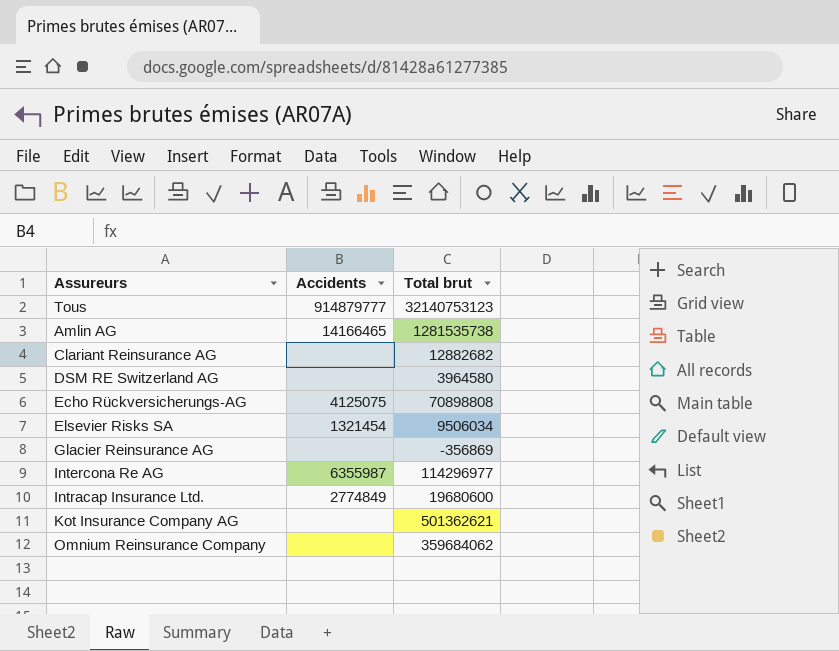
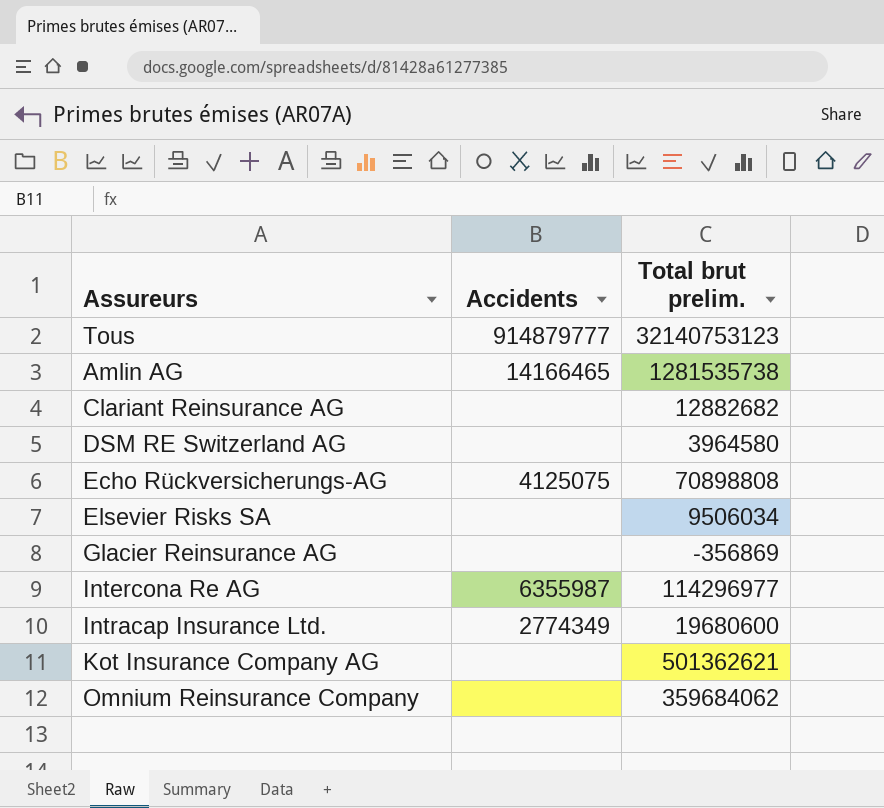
column name: Total brut -> Total brut prelim.
Elsevier Risks SA | Accidents: 1321454 -> none
Intracap Insurance Ltd. | Accidents: 2774849 -> 2774349

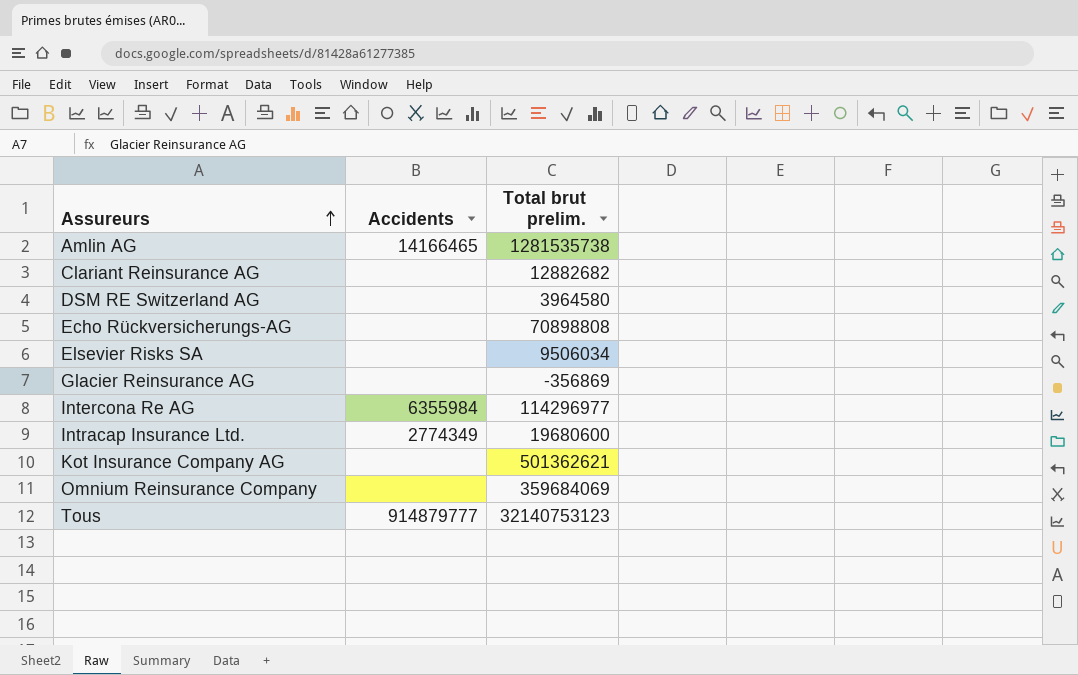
row order: none -> Assureurs ascending
Echo Rückversicherungs-AG | Accidents: 4125075 -> none
Intercona Re AG | Accidents: 6355987 -> 6355984
Omnium Reinsurance Company | Total brut prelim.: 359684062 -> 359684069

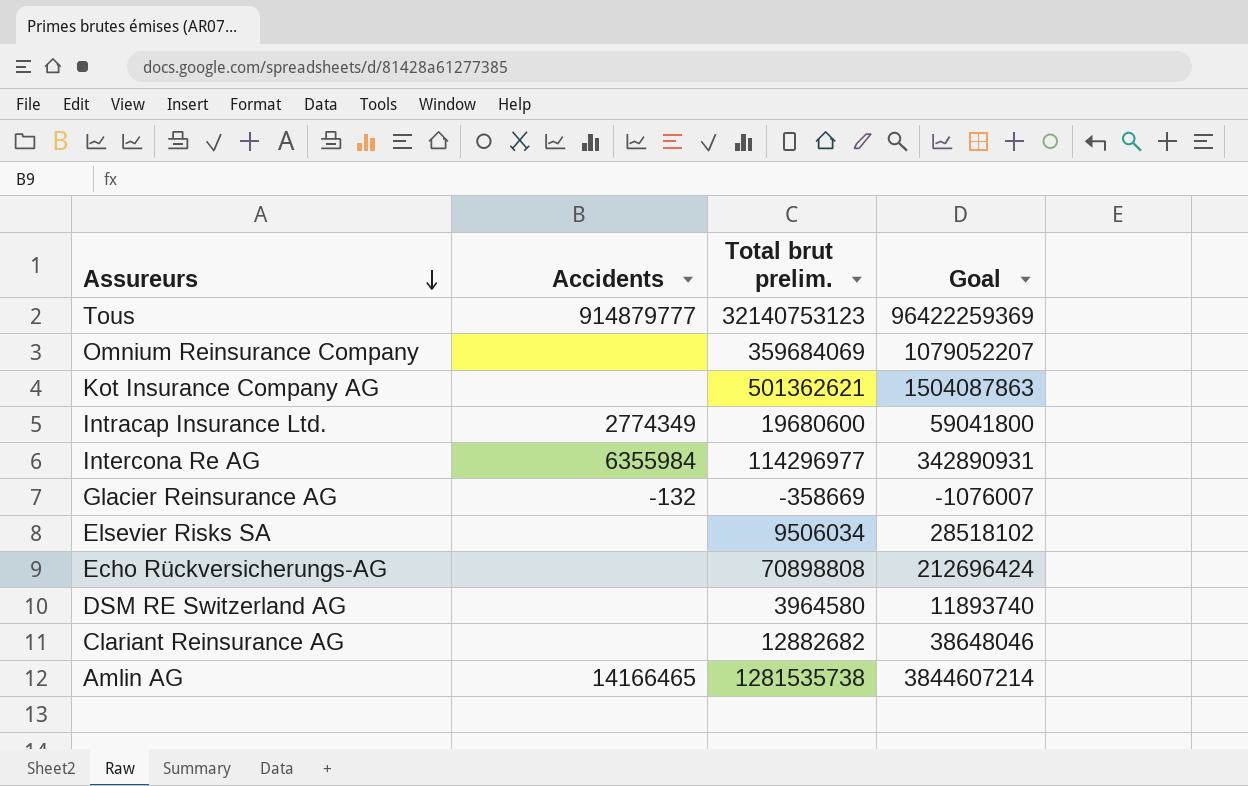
row order: Assureurs ascending -> Assureurs descending
column Goal | formula: none -> [Total brut prelim.] * 3
Glacier Reinsurance AG | Accidents: none -> -132
Glacier Reinsurance AG | Total brut prelim.: -356869 -> -358669

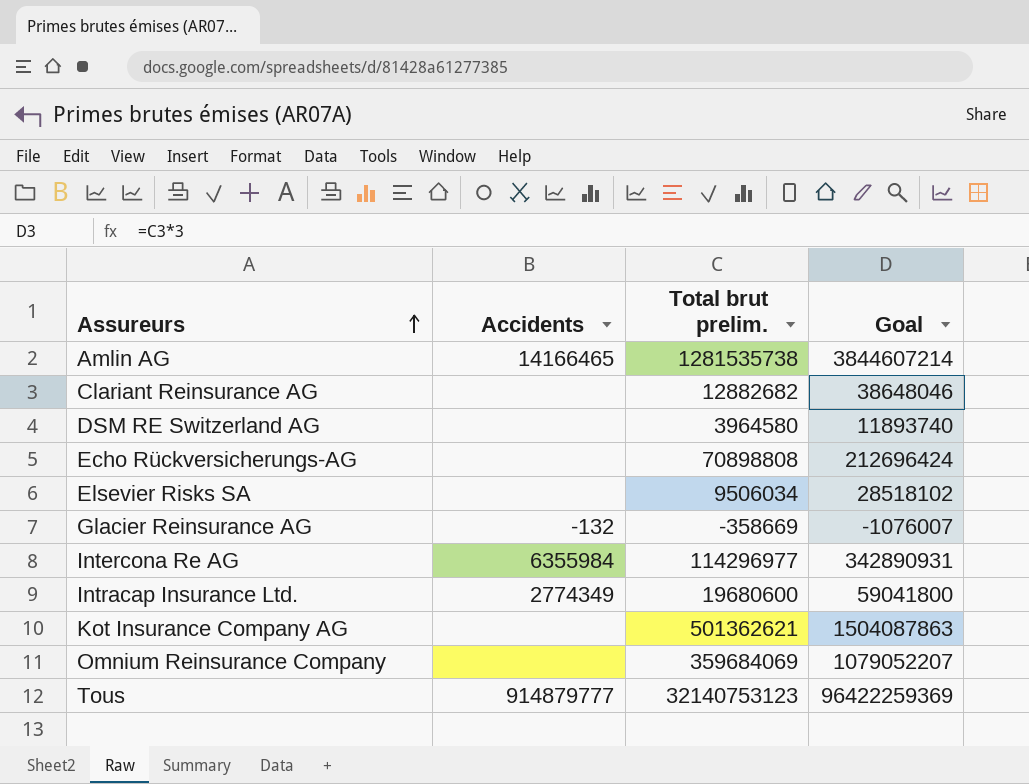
row order: Assureurs descending -> Assureurs ascending

